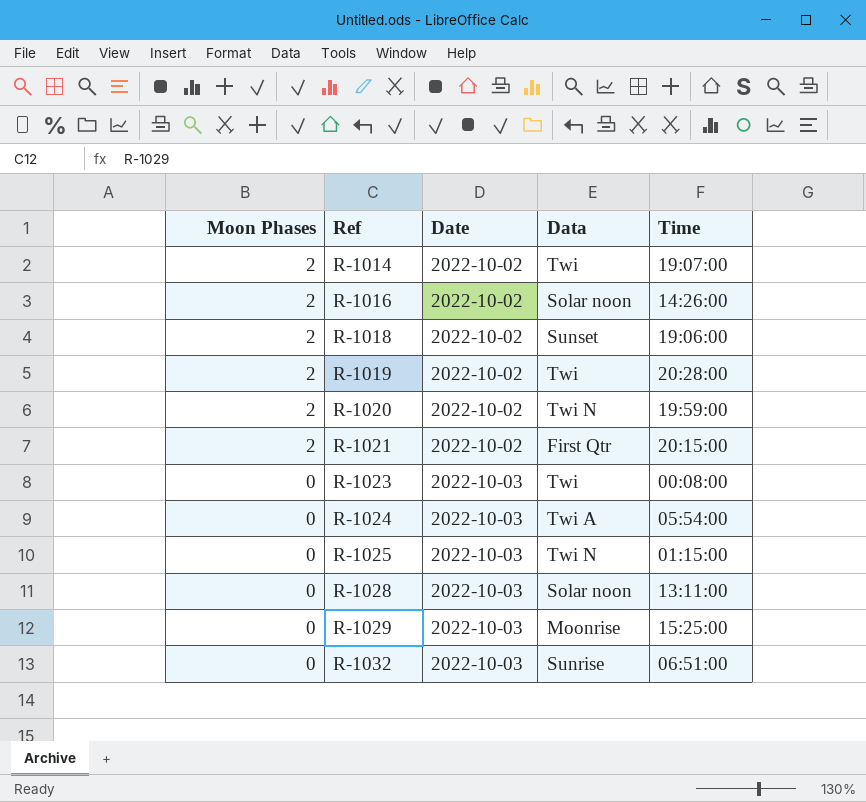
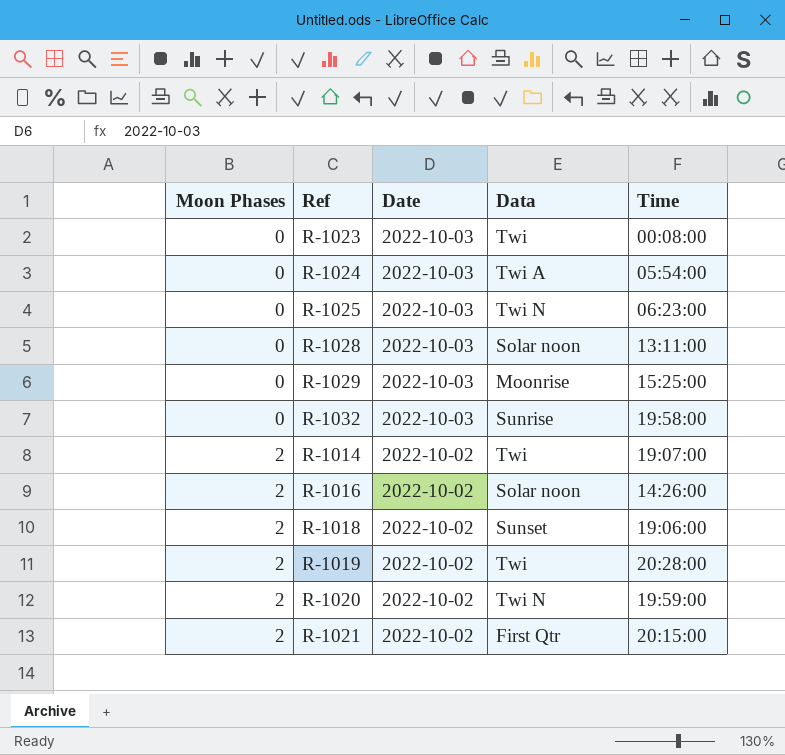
row order: Moon Phases descending -> Moon Phases ascending
R-1025 | Time: 01:15:00 -> 06:23:00
R-1032 | Time: 06:51:00 -> 19:58:00

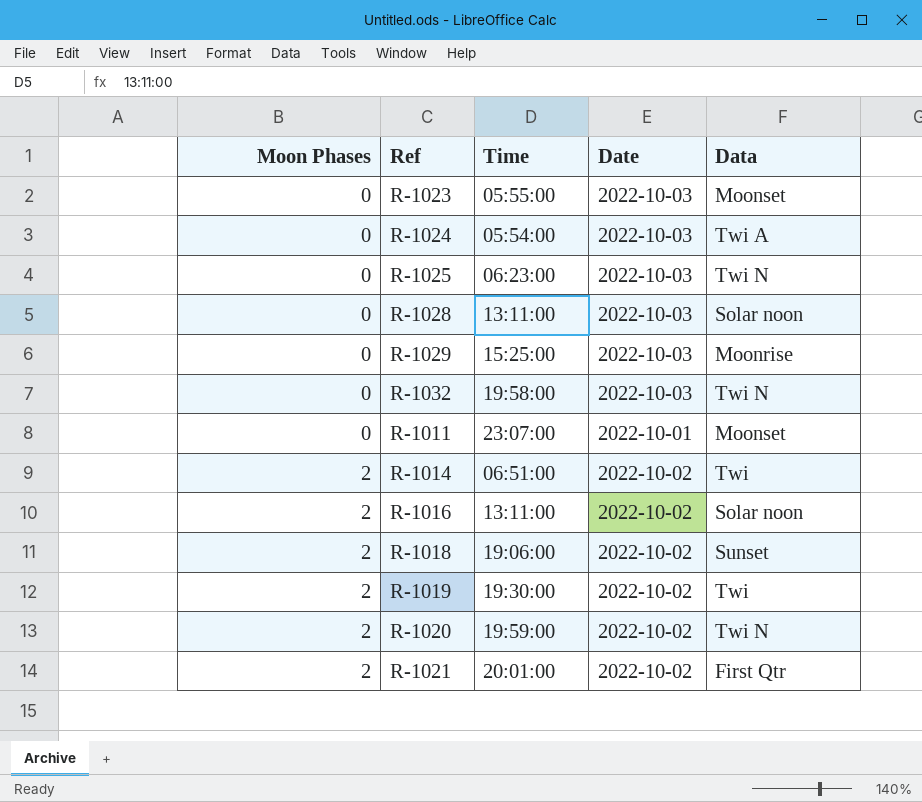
column Time | position: 5 -> 3
R-1023 | Time: 00:08:00 -> 05:55:00
R-1023 | Data: Twi -> Moonset
R-1032 | Data: Sunrise -> Twi N
row R-1011: none -> 0 | 23:07:00 | 2022-10-01 | Moonset
R-1014 | Time: 19:07:00 -> 06:51:00
R-1016 | Time: 14:26:00 -> 13:11:00
R-1019 | Time: 20:28:00 -> 19:30:00
R-1021 | Time: 20:15:00 -> 20:01:00

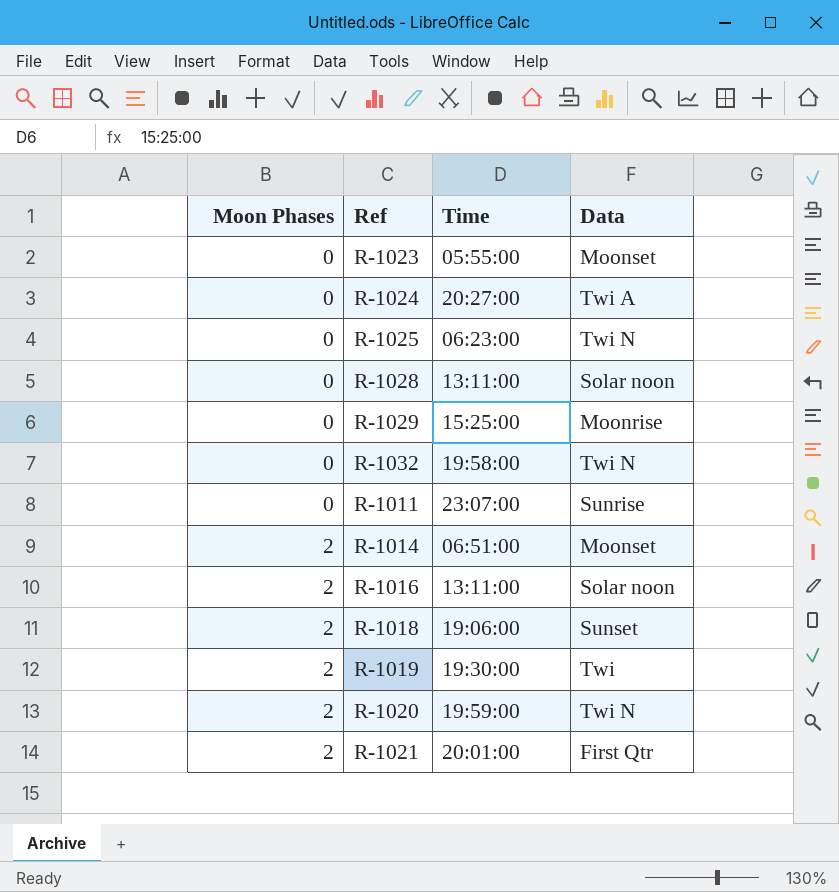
column Date | position: 4 -> none
R-1024 | Time: 05:54:00 -> 20:27:00
R-1011 | Data: Moonset -> Sunrise
R-1014 | Data: Twi -> Moonset

